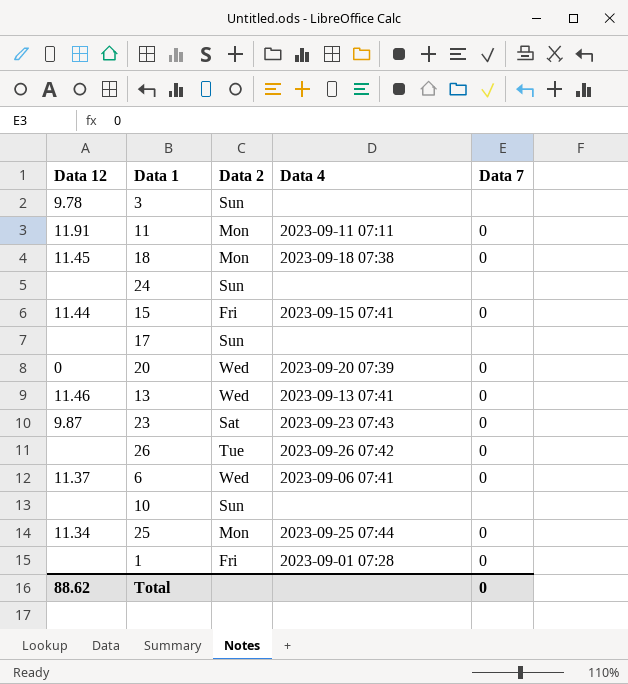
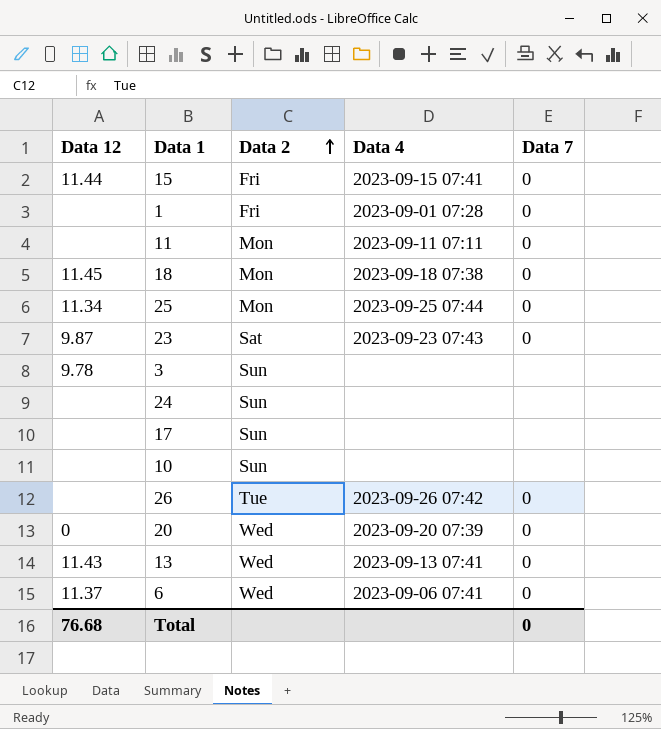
row order: none -> Data 2 ascending
11 | Data 12: 11.91 -> none
13 | Data 12: 11.46 -> 11.43
Total | Data 12: 88.62 -> 76.68

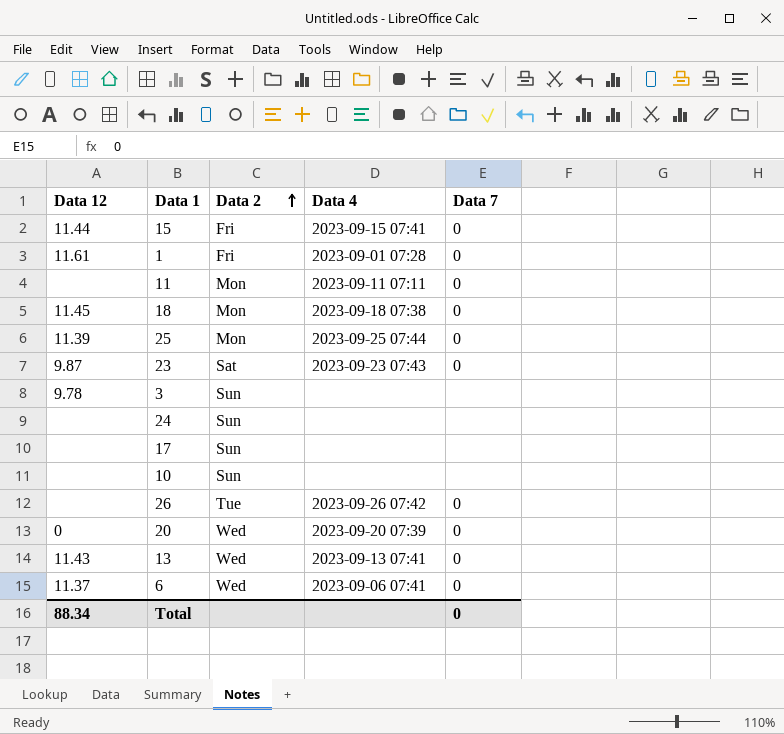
1 | Data 12: none -> 11.61
25 | Data 12: 11.34 -> 11.39
Total | Data 12: 76.68 -> 88.34

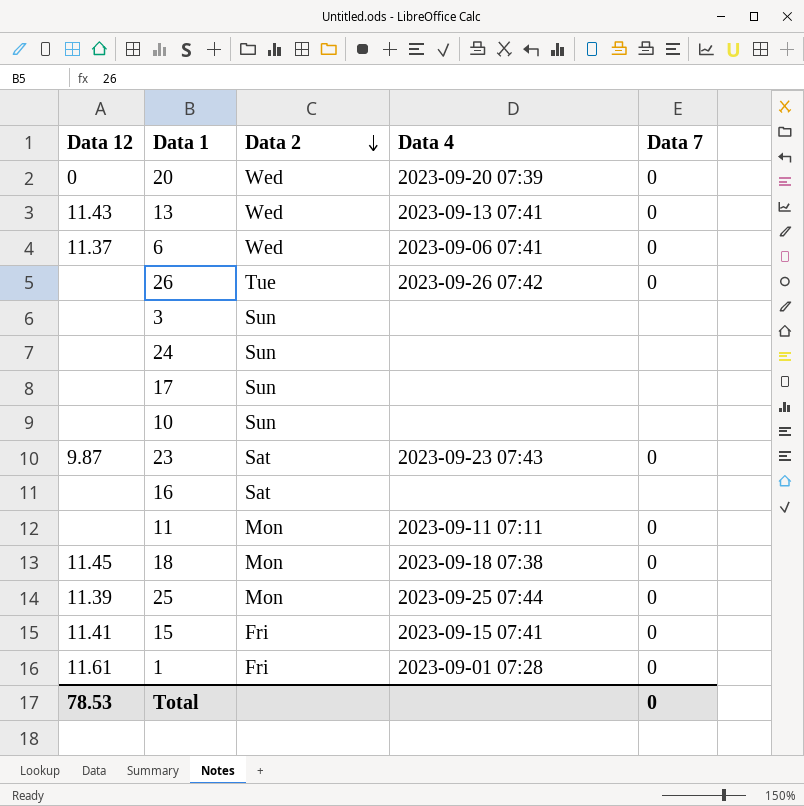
row order: Data 2 ascending -> Data 2 descending
3 | Data 12: 9.78 -> none
row 16: none -> none | Sat | none | none
15 | Data 12: 11.44 -> 11.41
Total | Data 12: 88.34 -> 78.53

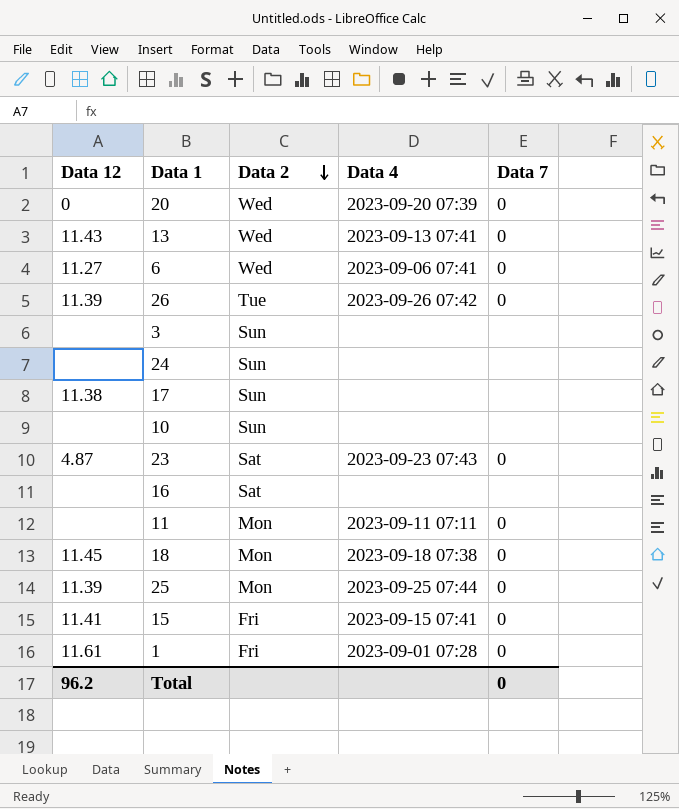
6 | Data 12: 11.37 -> 11.27
26 | Data 12: none -> 11.39
17 | Data 12: none -> 11.38
23 | Data 12: 9.87 -> 4.87
Total | Data 12: 78.53 -> 96.2

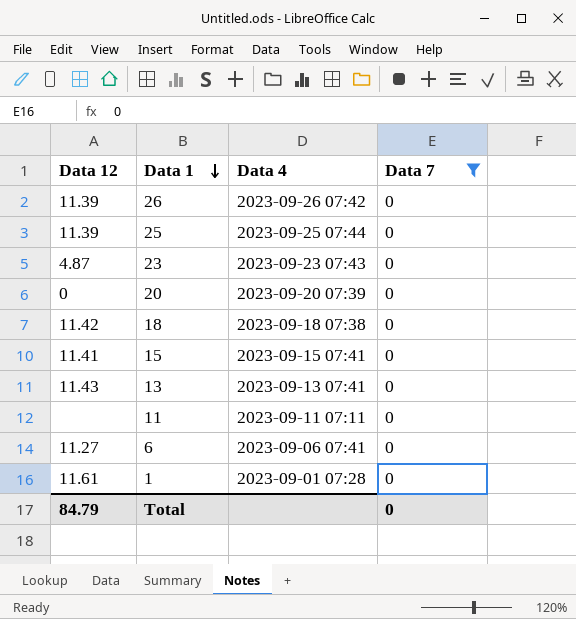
filter: none -> Data 7 = 0
row order: Data 2 descending -> Data 1 descending
column Data 2 | position: 3 -> none
18 | Data 12: 11.45 -> 11.42
Total | Data 12: 96.2 -> 84.79

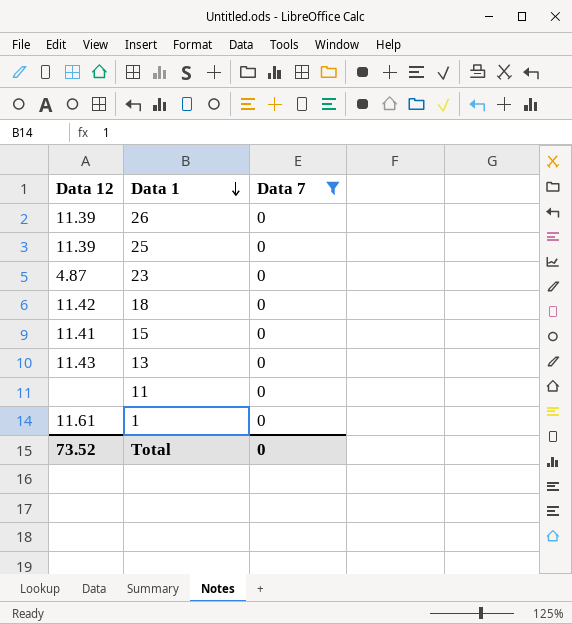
column Data 4 | position: 3 -> none
row 20: 0 | 2023-09-20 07:39 | 0 -> none
row 6: 11.27 | 2023-09-06 07:41 | 0 -> none
Total | Data 12: 84.79 -> 73.52

